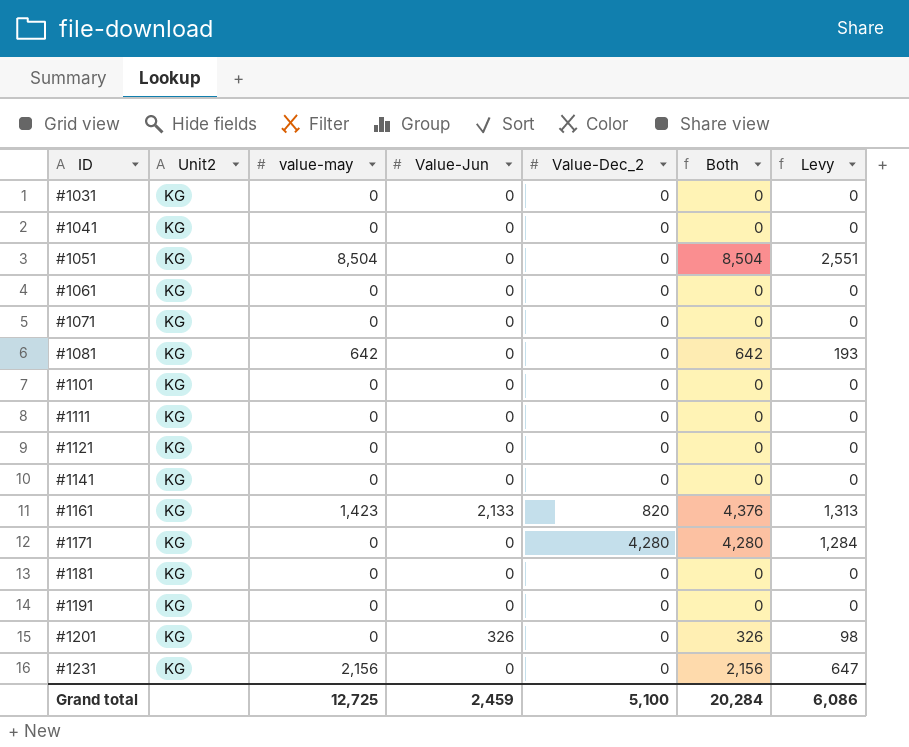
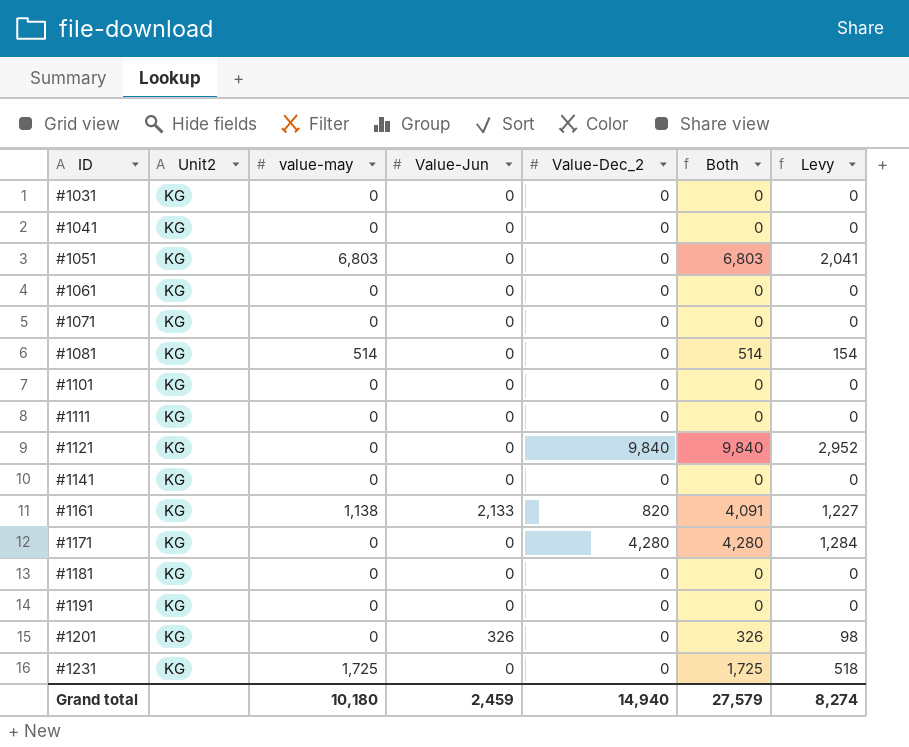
#1051 | value-may: 8,504 -> 6,803
#1051 | Both: 8,504 -> 6,803
#1051 | Levy: 2,551 -> 2,041
#1081 | value-may: 642 -> 514
#1081 | Both: 642 -> 514
#1081 | Levy: 193 -> 154
#1121 | Value-Dec_2: 0 -> 9,840
#1121 | Both: 0 -> 9,840
#1121 | Levy: 0 -> 2,952
#1161 | value-may: 1,423 -> 1,138
#1161 | Both: 4,376 -> 4,091
#1161 | Levy: 1,313 -> 1,227
#1231 | value-may: 2,156 -> 1,725
#1231 | Both: 2,156 -> 1,725
#1231 | Levy: 647 -> 518
Grand total | value-may: 12,725 -> 10,180
Grand total | Value-Dec_2: 5,100 -> 14,940
Grand total | Both: 20,284 -> 27,579
Grand total | Levy: 6,086 -> 8,274

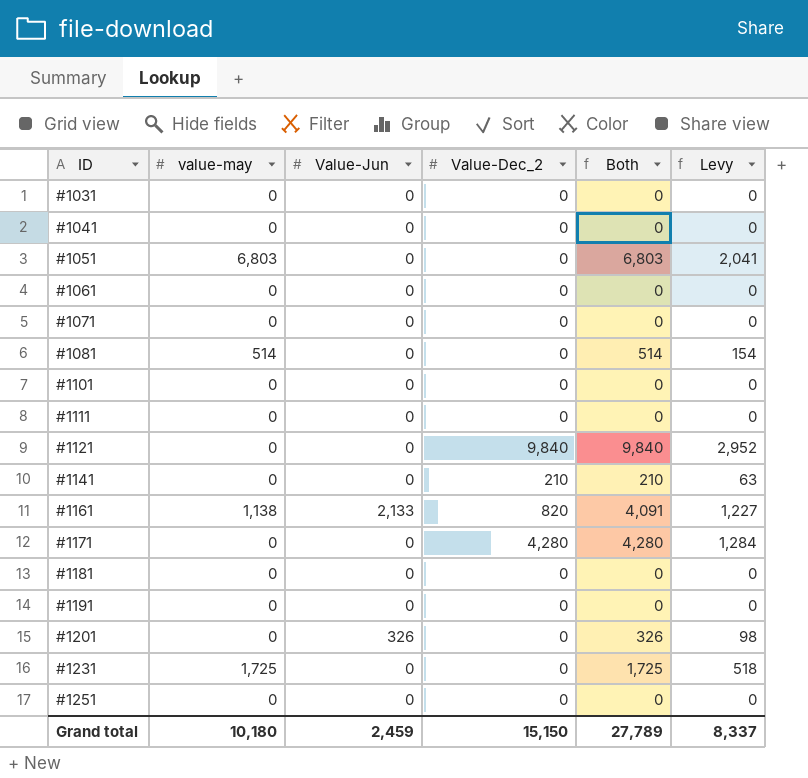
column Unit2 | position: 2 -> none
#1141 | Value-Dec_2: 0 -> 210
#1141 | Both: 0 -> 210
#1141 | Levy: 0 -> 63
row #1251: none -> 0 | 0 | 0 | 0 | 0
Grand total | Value-Dec_2: 14,940 -> 15,150
Grand total | Both: 27,579 -> 27,789
Grand total | Levy: 8,274 -> 8,337

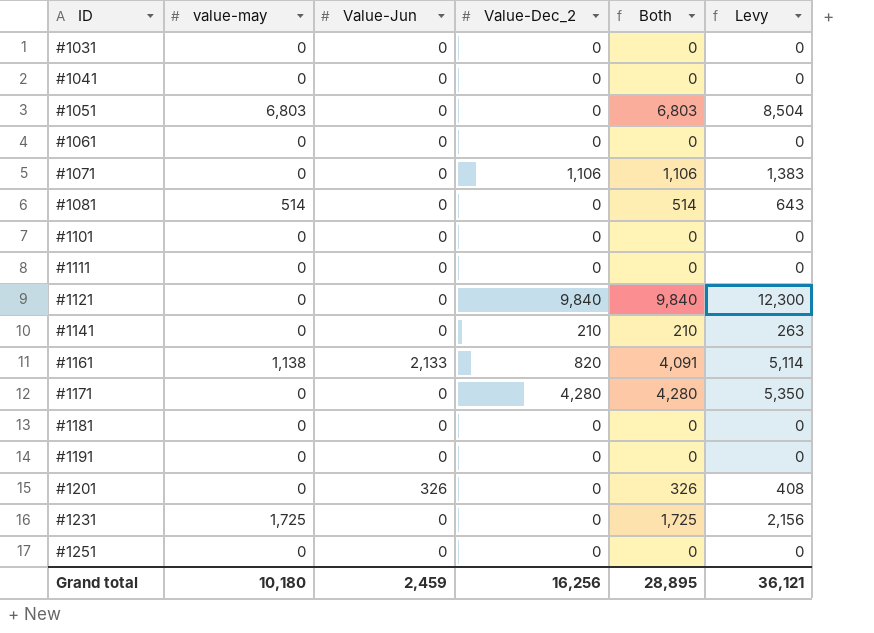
column Levy | formula: [Both] * 0.3 -> [Both] * 1.25
#1071 | Value-Dec_2: 0 -> 1,106
#1071 | Both: 0 -> 1,106
Grand total | Value-Dec_2: 15,150 -> 16,256
Grand total | Both: 27,789 -> 28,895
Grand total | Levy: 8,337 -> 36,121

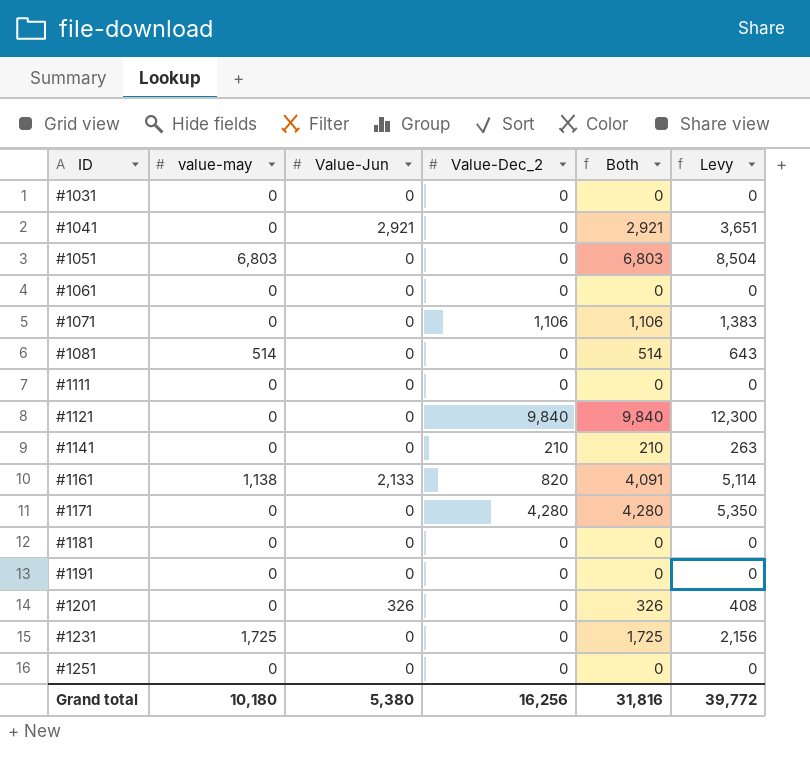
row #1101: 0 | 0 | 0 | 0 | 0 -> none
#1041 | Value-Jun: 0 -> 2,921
#1041 | Both: 0 -> 2,921
#1041 | Levy: 0 -> 3,651
Grand total | Value-Jun: 2,459 -> 5,380
Grand total | Both: 28,895 -> 31,816
Grand total | Levy: 36,121 -> 39,772

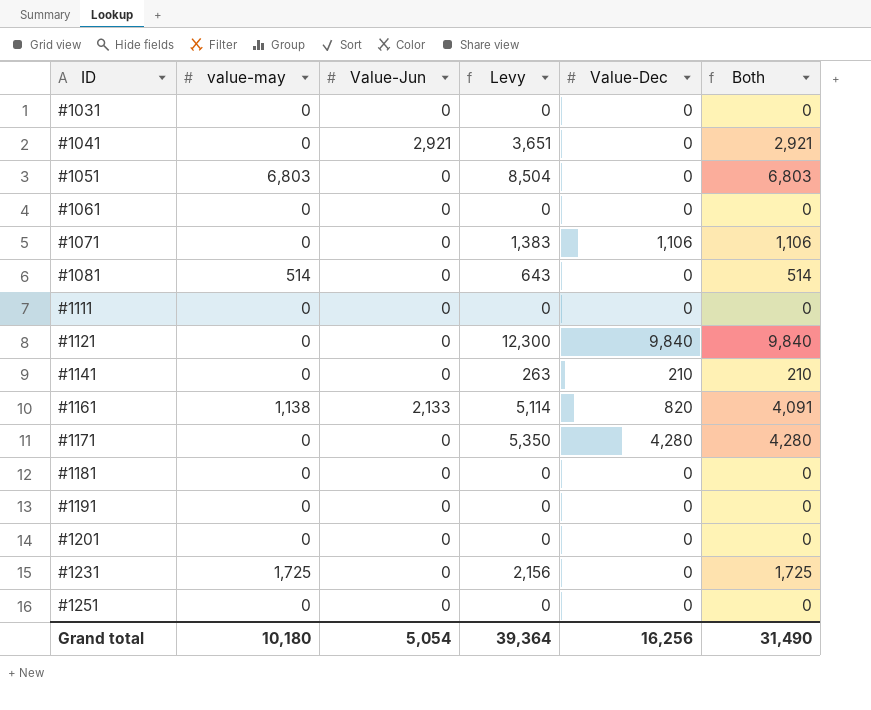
column Levy | position: 6 -> 4
column name: Value-Dec_2 -> Value-Dec
#1201 | Value-Jun: 326 -> 0
#1201 | Levy: 408 -> 0
#1201 | Both: 326 -> 0
Grand total | Value-Jun: 5,380 -> 5,054
Grand total | Levy: 39,772 -> 39,364
Grand total | Both: 31,816 -> 31,490

